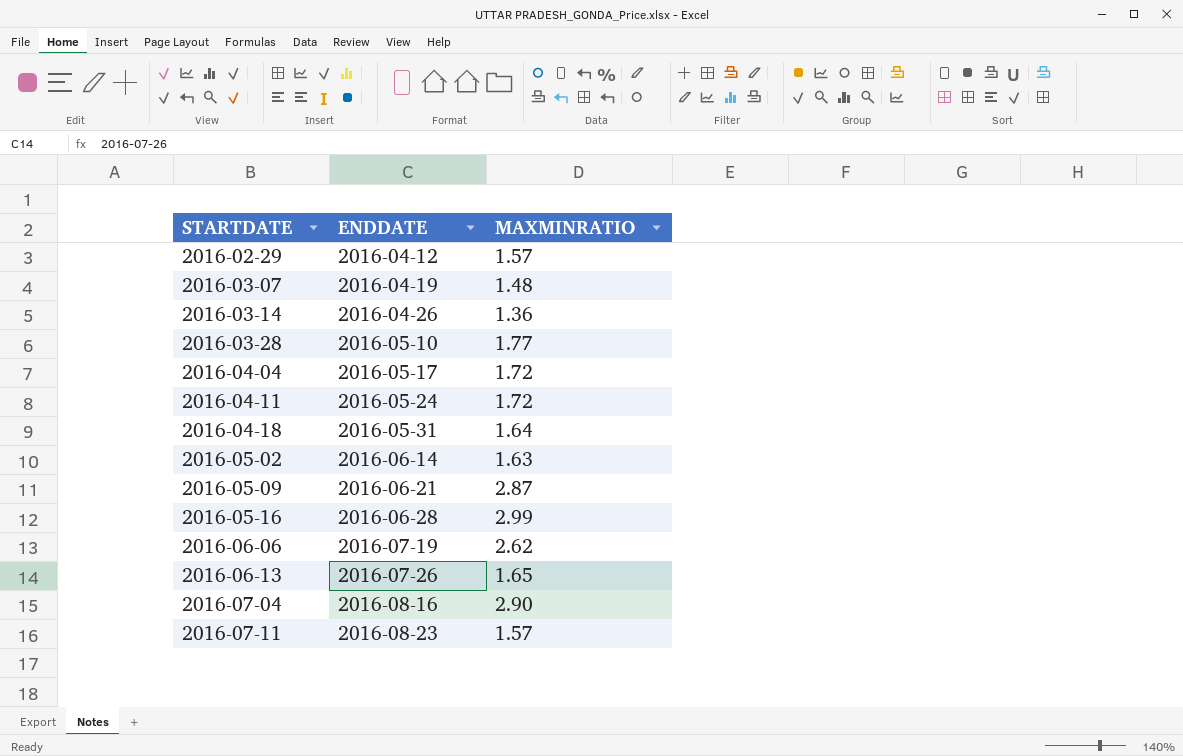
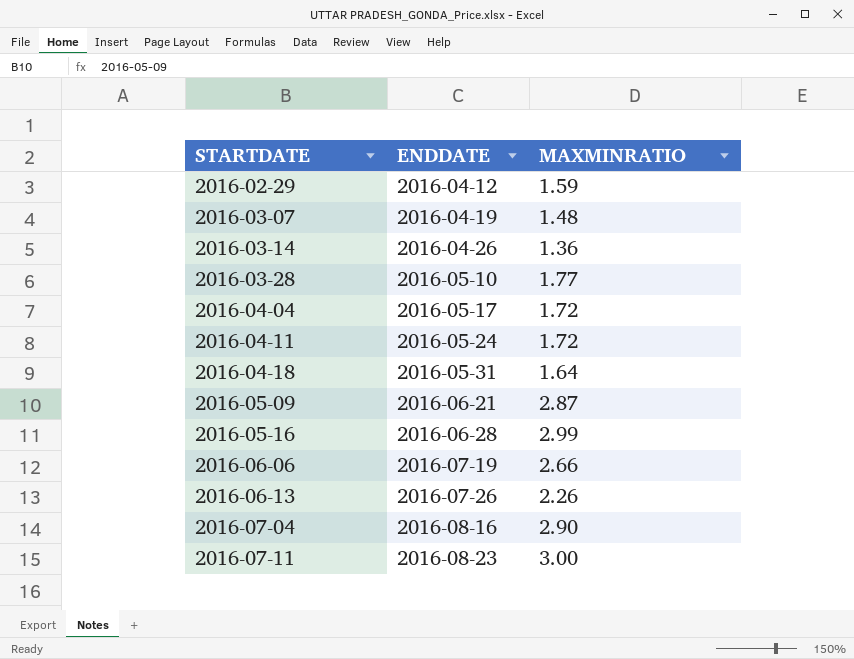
row 2016-05-02: 2016-06-14 | 1.63 -> none
2016-02-29 | MAXMINRATIO: 1.57 -> 1.59
2016-06-06 | MAXMINRATIO: 2.62 -> 2.66
2016-06-13 | MAXMINRATIO: 1.65 -> 2.26
2016-07-11 | MAXMINRATIO: 1.57 -> 3.00

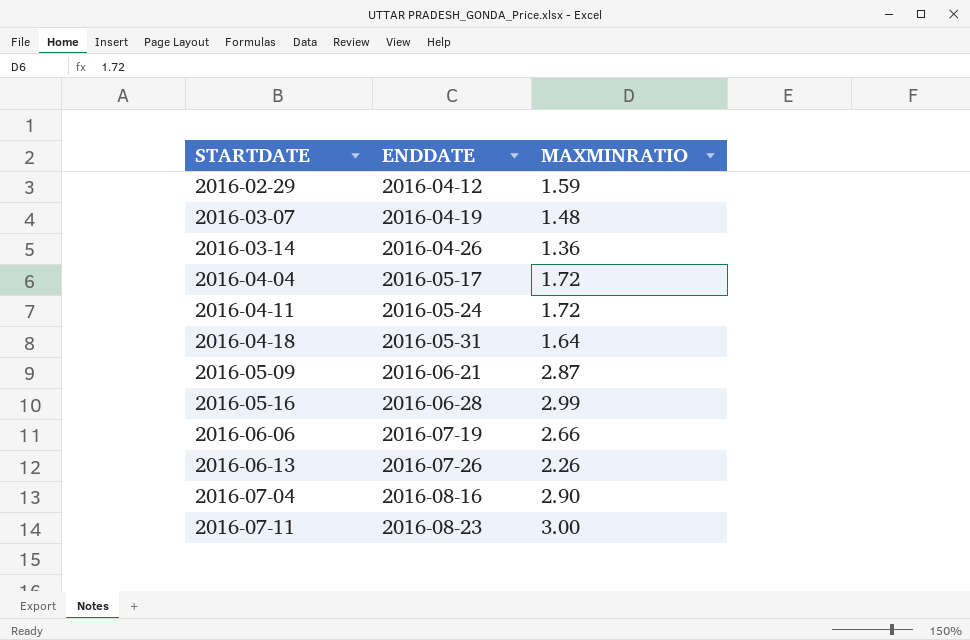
row 2016-03-28: 2016-05-10 | 1.77 -> none

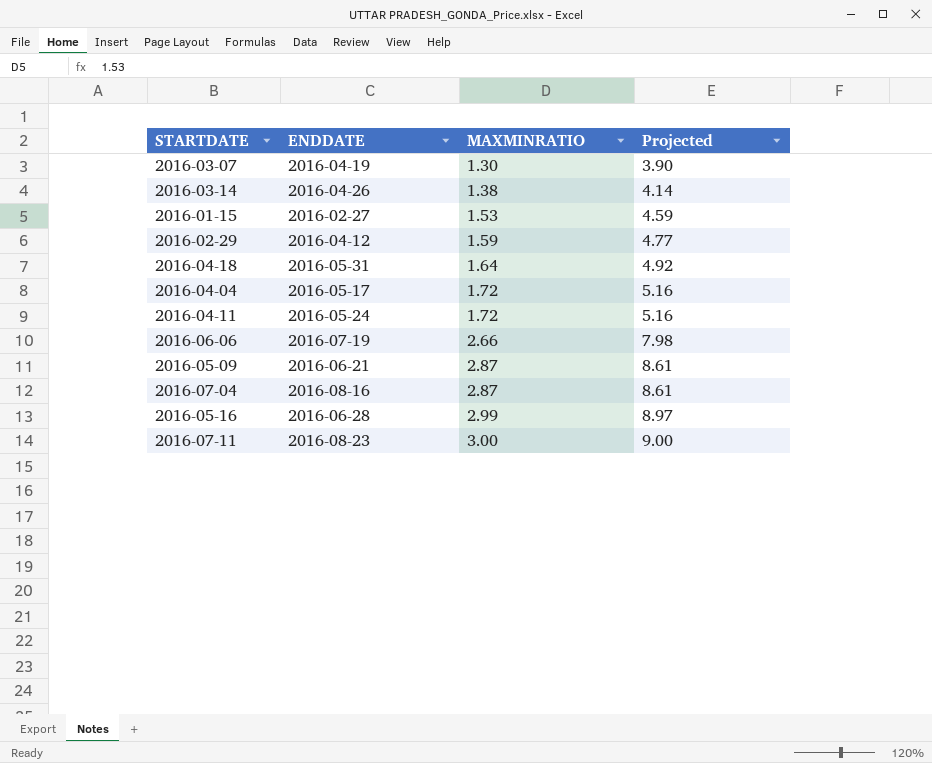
row order: STARTDATE ascending -> MAXMINRATIO ascending
column Projected | formula: none -> [MAXMINRATIO] * 3
row 2016-06-13: 2016-07-26 | 2.26 -> none
2016-03-07 | MAXMINRATIO: 1.48 -> 1.30
2016-03-14 | MAXMINRATIO: 1.36 -> 1.38
row 2016-01-15: none -> 2016-02-27 | 1.53 | 4.59
2016-07-04 | MAXMINRATIO: 2.90 -> 2.87

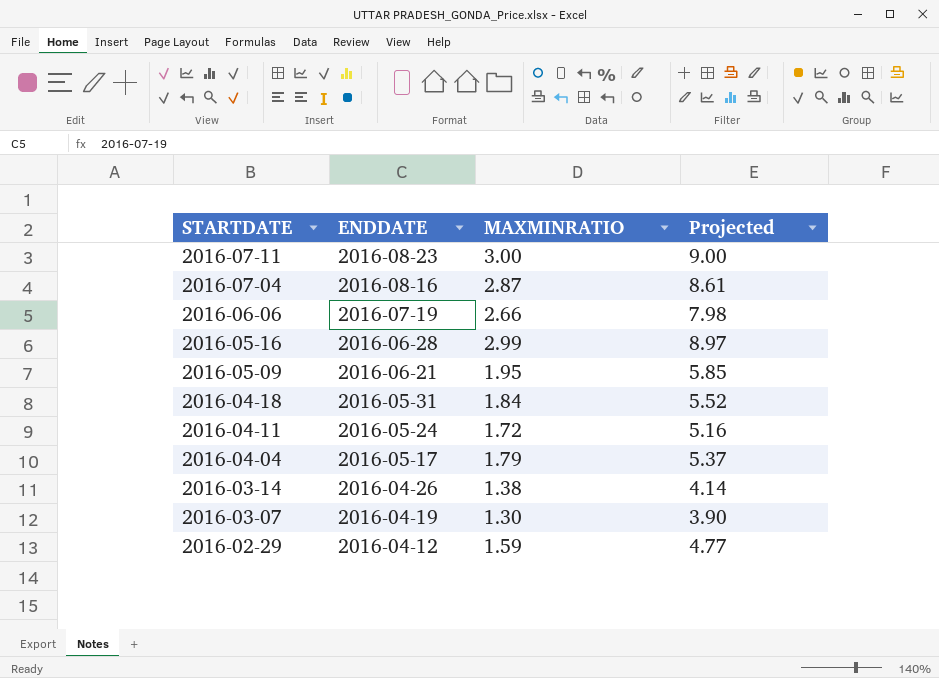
row order: MAXMINRATIO ascending -> STARTDATE descending
row 2016-01-15: 2016-02-27 | 1.53 | 4.59 -> none
2016-05-09 | MAXMINRATIO: 2.87 -> 1.95
2016-05-09 | Projected: 8.61 -> 5.85
2016-04-18 | MAXMINRATIO: 1.64 -> 1.84
2016-04-18 | Projected: 4.92 -> 5.52
2016-04-04 | MAXMINRATIO: 1.72 -> 1.79
2016-04-04 | Projected: 5.16 -> 5.37

